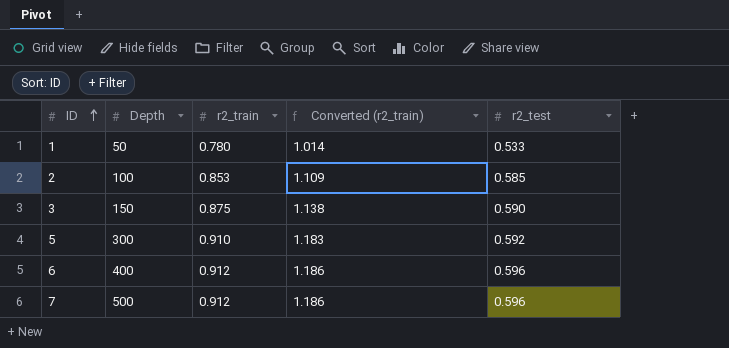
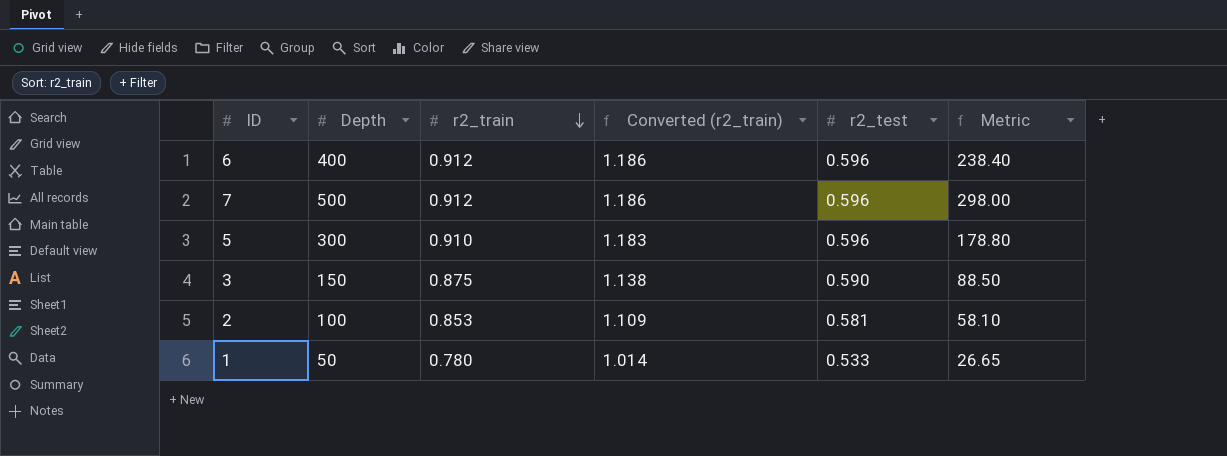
row order: ID ascending -> r2_train descending
column Metric | formula: none -> [Depth] * [r2_test]
5 | r2_test: 0.592 -> 0.596
2 | r2_test: 0.585 -> 0.581

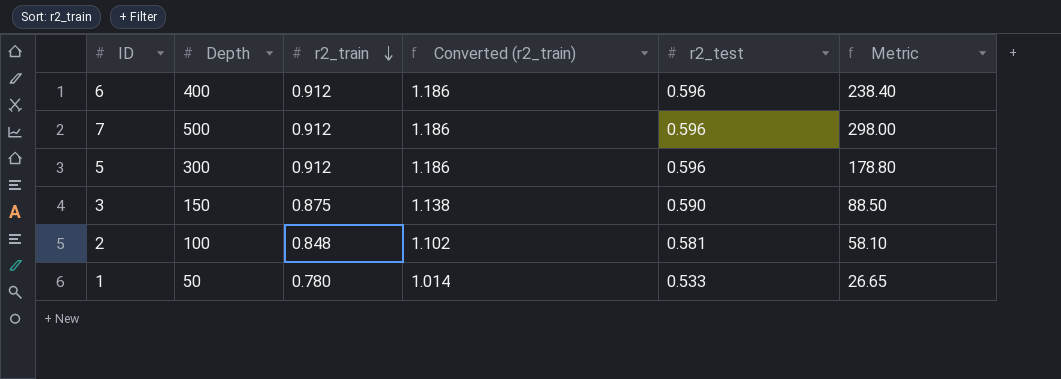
5 | r2_train: 0.910 -> 0.912
5 | Converted (r2_train): 1.183 -> 1.186
2 | r2_train: 0.853 -> 0.848
2 | Converted (r2_train): 1.109 -> 1.102

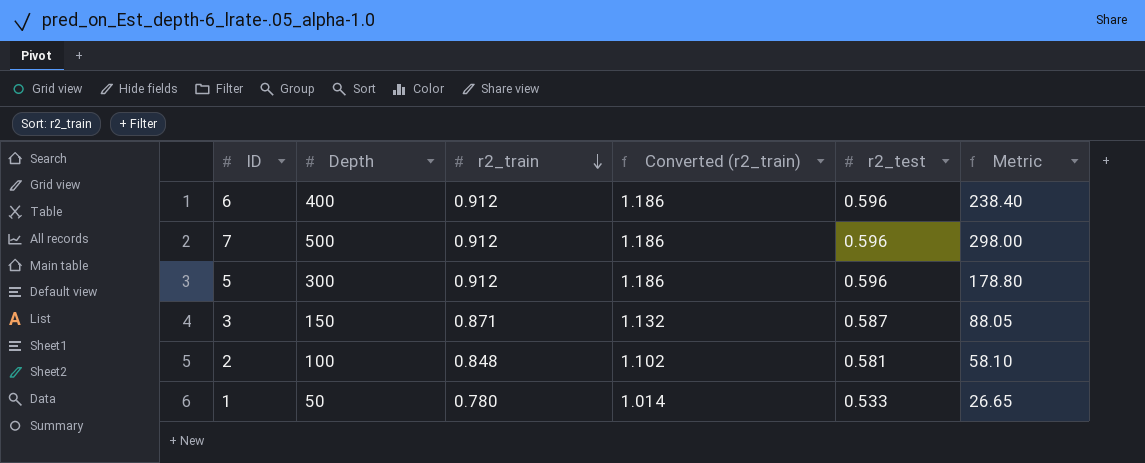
3 | r2_train: 0.875 -> 0.871
3 | Converted (r2_train): 1.138 -> 1.132
3 | r2_test: 0.590 -> 0.587
3 | Metric: 88.50 -> 88.05

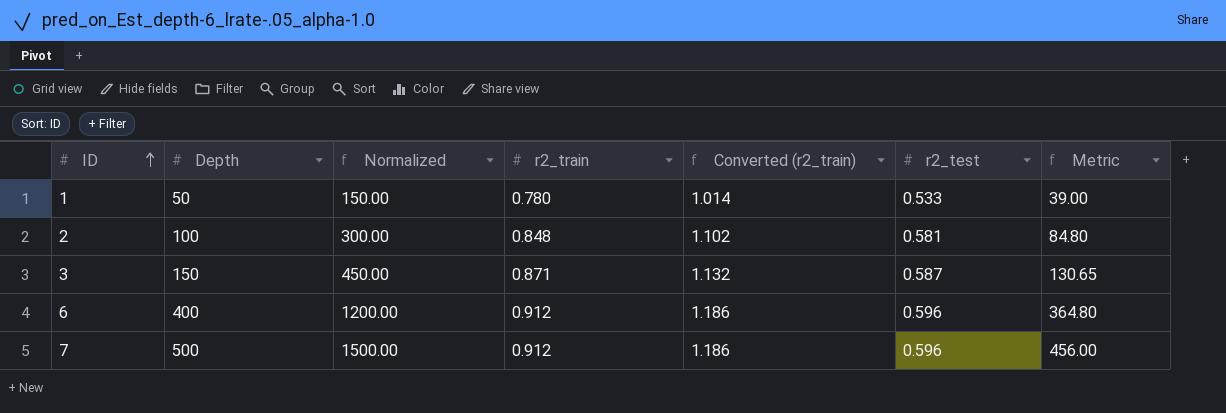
row order: r2_train descending -> ID ascending
column Normalized | formula: none -> [Depth] * 3
column Metric | formula: [Depth] * [r2_test] -> [Depth] * [r2_train]
row 5: 300 | 0.912 | 1.186 | 0.596 | 178.80 -> none

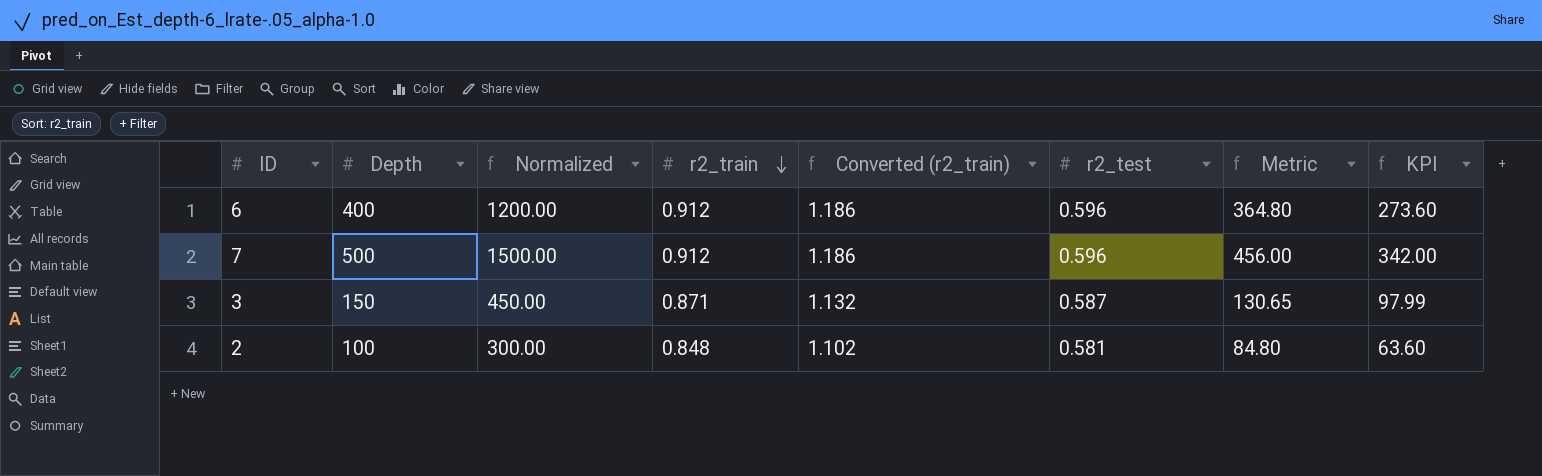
row order: ID ascending -> r2_train descending
column KPI | formula: none -> [Metric] * 0.75
row 1: 50 | 150.00 | 0.780 | 1.014 | 0.533 | 39.00 -> none

